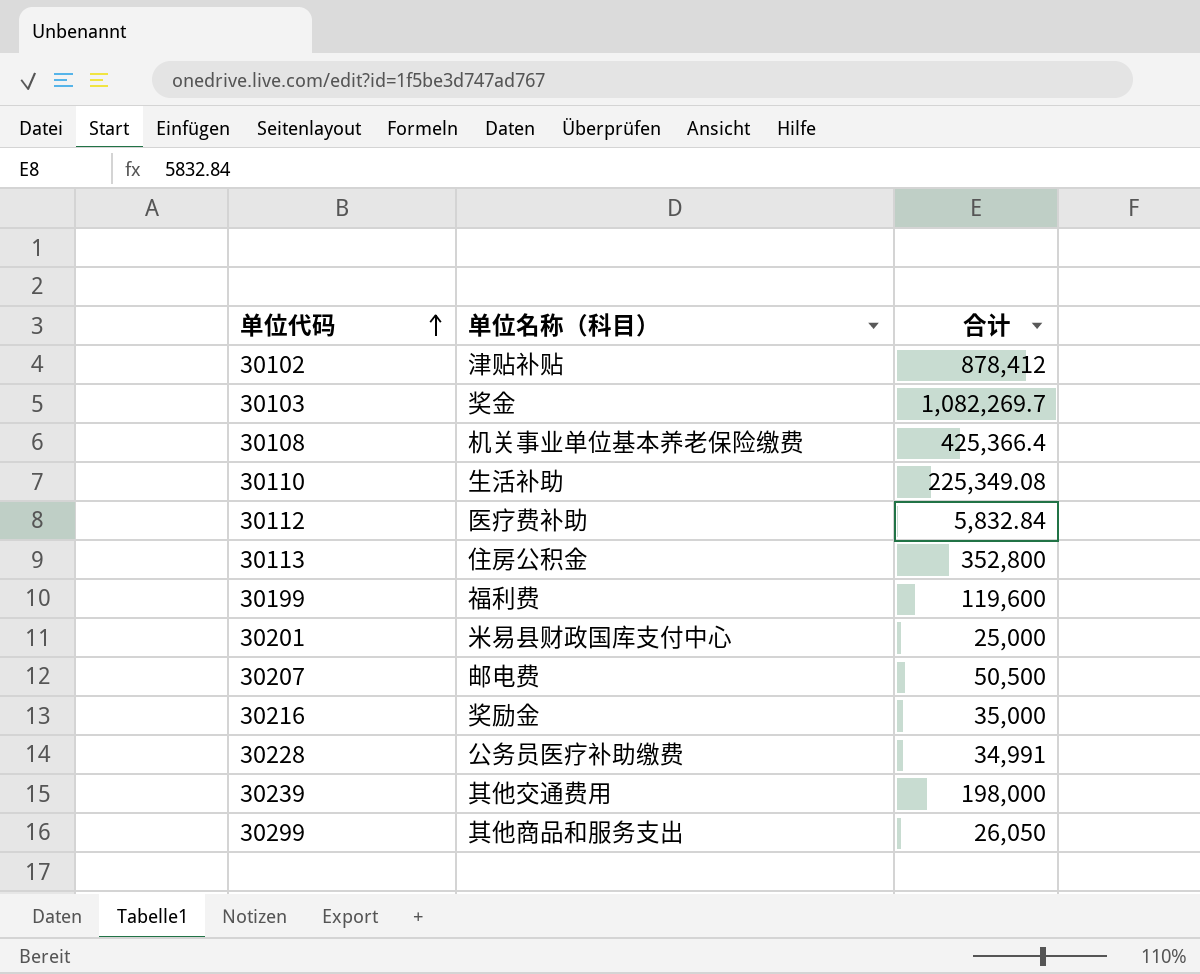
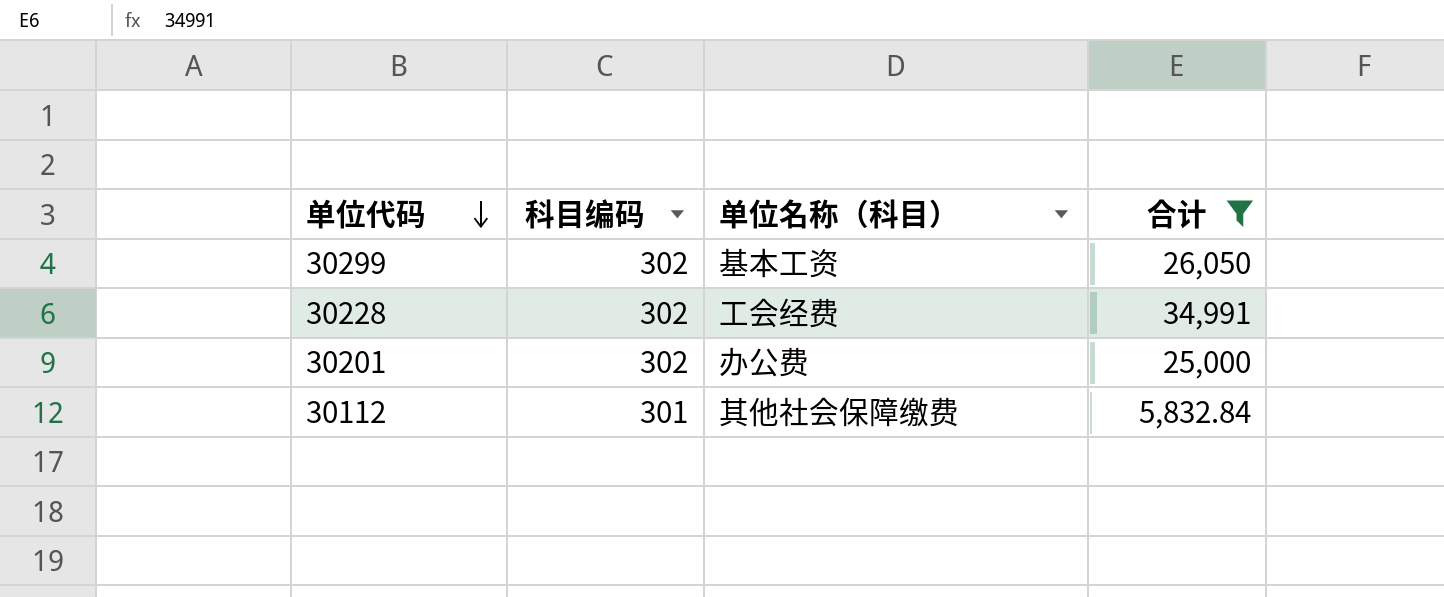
filter: none -> 合计 <= 34,991
row order: 单位代码 ascending -> 单位代码 descending
column 科目编码 | position: none -> 2
30299 | 单位名称（科目）: 其他商品和服务支出 -> 基本工资
30228 | 单位名称（科目）: 公务员医疗补助缴费 -> 工会经费
30201 | 单位名称（科目）: 米易县财政国库支付中心 -> 办公费
30112 | 单位名称（科目）: 医疗费补助 -> 其他社会保障缴费

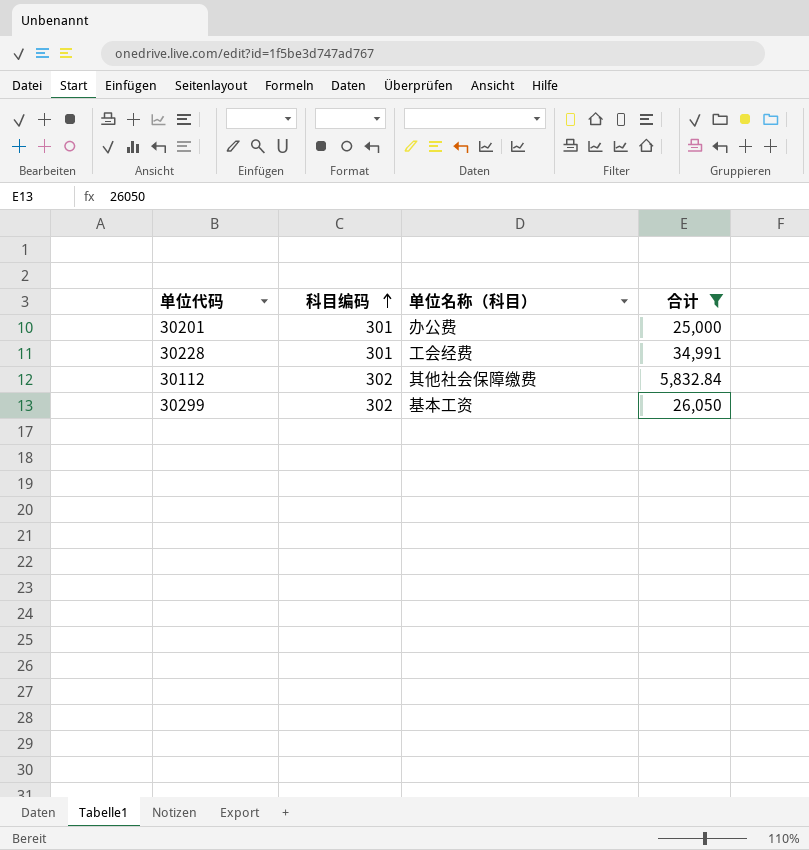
row order: 单位代码 descending -> 科目编码 ascending
30201 | 科目编码: 302 -> 301
30228 | 科目编码: 302 -> 301
30112 | 科目编码: 301 -> 302

